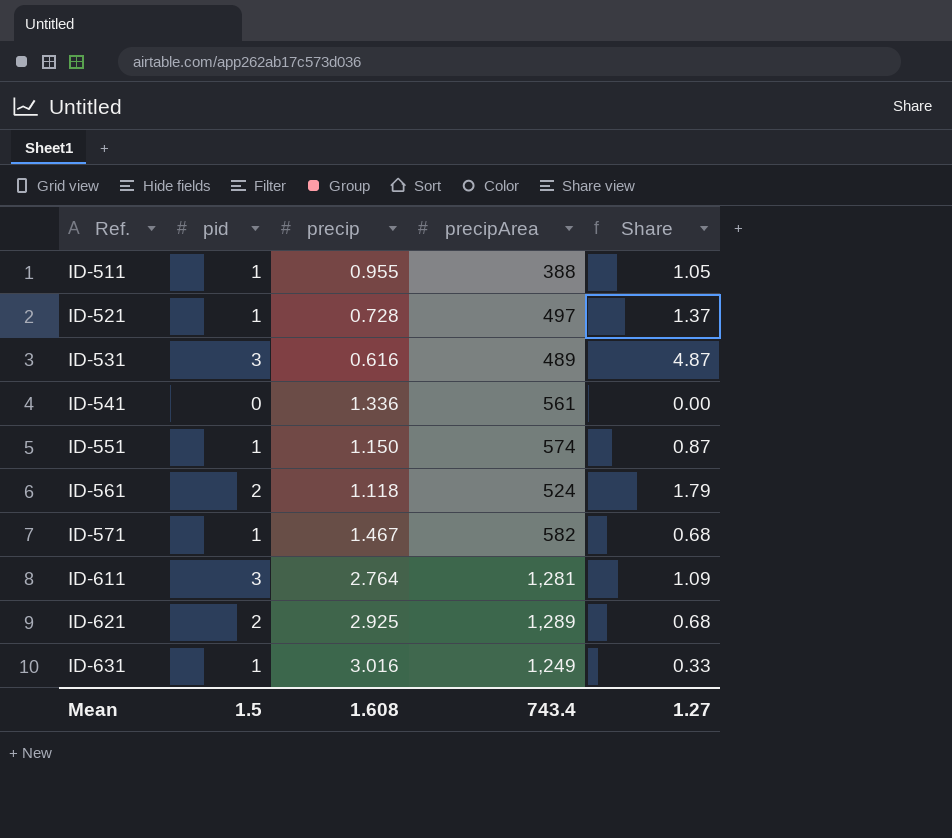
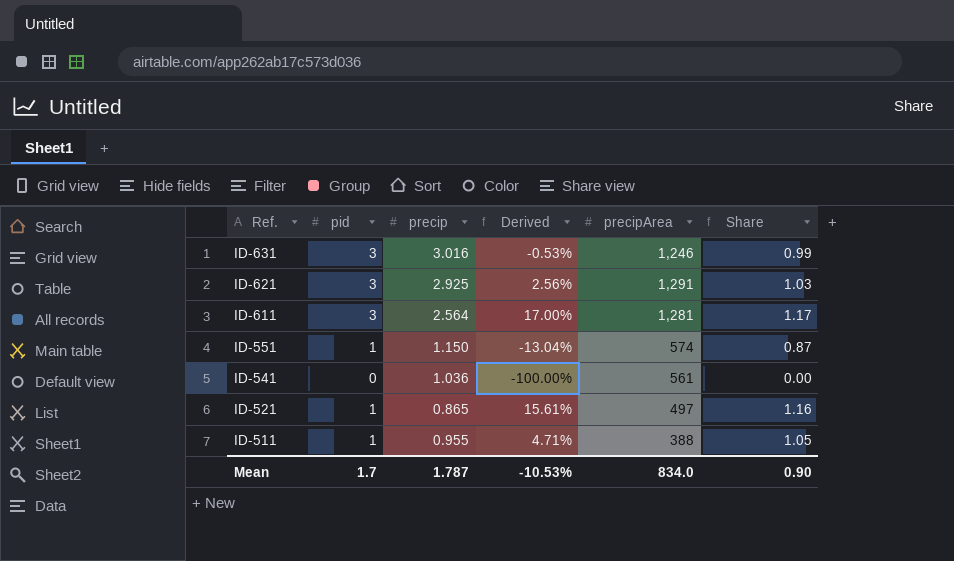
row order: Ref. ascending -> Ref. descending
column Derived | formula: none -> ([pid] - [precip]) / [precip]
row ID-531: 3 | 0.616 | 489 | 4.87 -> none
row ID-561: 2 | 1.118 | 524 | 1.79 -> none
row ID-571: 1 | 1.467 | 582 | 0.68 -> none
ID-631 | pid: 1 -> 3
ID-631 | precipArea: 1,249 -> 1,246
ID-631 | Share: 0.33 -> 0.99
ID-621 | pid: 2 -> 3
ID-621 | precipArea: 1,289 -> 1,291
ID-621 | Share: 0.68 -> 1.03
ID-611 | precip: 2.764 -> 2.564
ID-611 | Share: 1.09 -> 1.17
ID-541 | precip: 1.336 -> 1.036
ID-521 | precip: 0.728 -> 0.865
ID-521 | Share: 1.37 -> 1.16
Mean | pid: 1.5 -> 1.7
Mean | precip: 1.608 -> 1.787
Mean | precipArea: 743.4 -> 834.0
Mean | Share: 1.27 -> 0.90

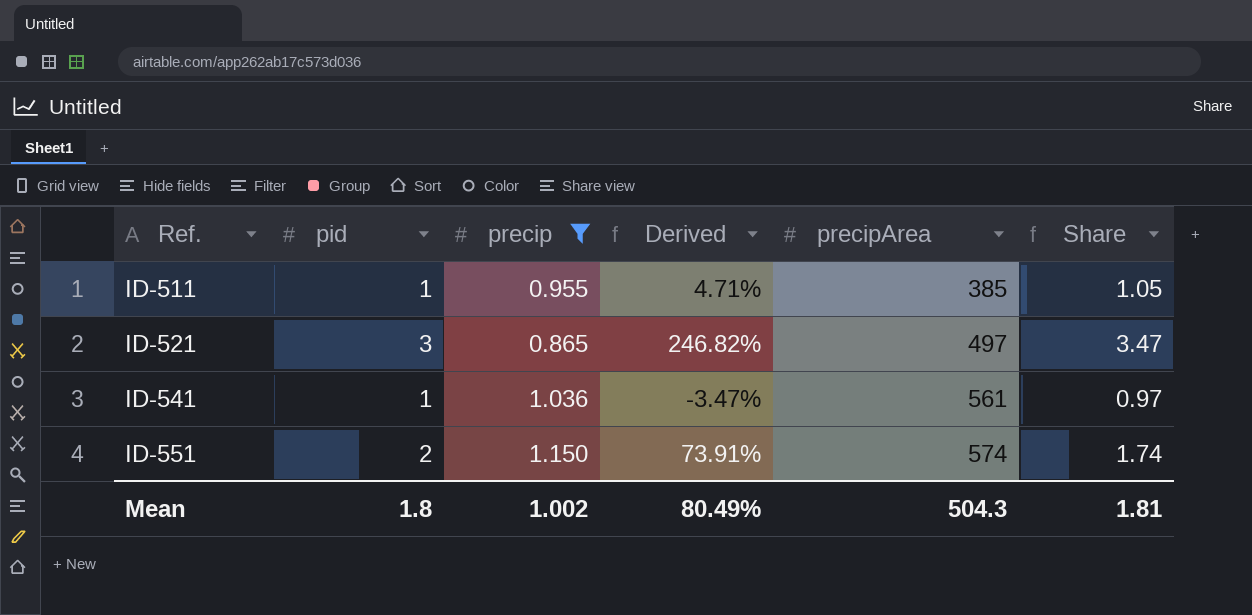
filter: none -> precip <= 1.150
row order: Ref. descending -> Ref. ascending
ID-511 | precipArea: 388 -> 385
ID-521 | pid: 1 -> 3
ID-521 | Derived: 15.61% -> 246.82%
ID-521 | Share: 1.16 -> 3.47
ID-541 | pid: 0 -> 1
ID-541 | Derived: -100.00% -> -3.47%
ID-541 | Share: 0.00 -> 0.97
ID-551 | pid: 1 -> 2
ID-551 | Derived: -13.04% -> 73.91%
ID-551 | Share: 0.87 -> 1.74
Mean | pid: 1.7 -> 1.8
Mean | precip: 1.787 -> 1.002
Mean | Derived: -10.53% -> 80.49%
Mean | precipArea: 834.0 -> 504.3
Mean | Share: 0.90 -> 1.81

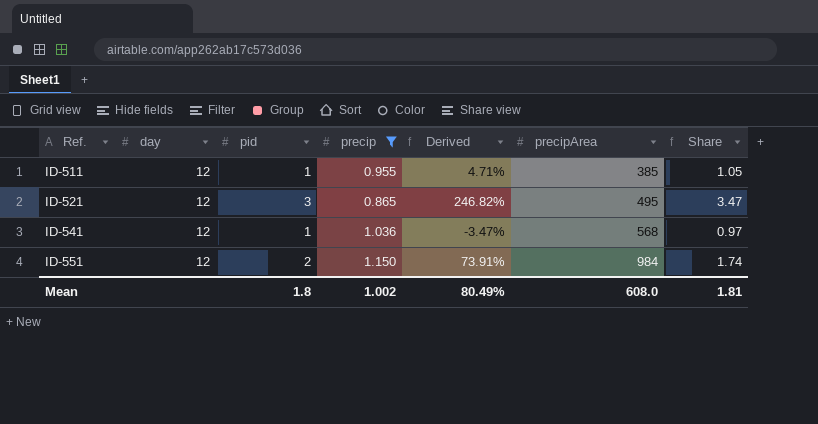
column day | position: none -> 2
ID-521 | precipArea: 497 -> 495
ID-541 | precipArea: 561 -> 568
ID-551 | precipArea: 574 -> 984
Mean | precipArea: 504.3 -> 608.0

